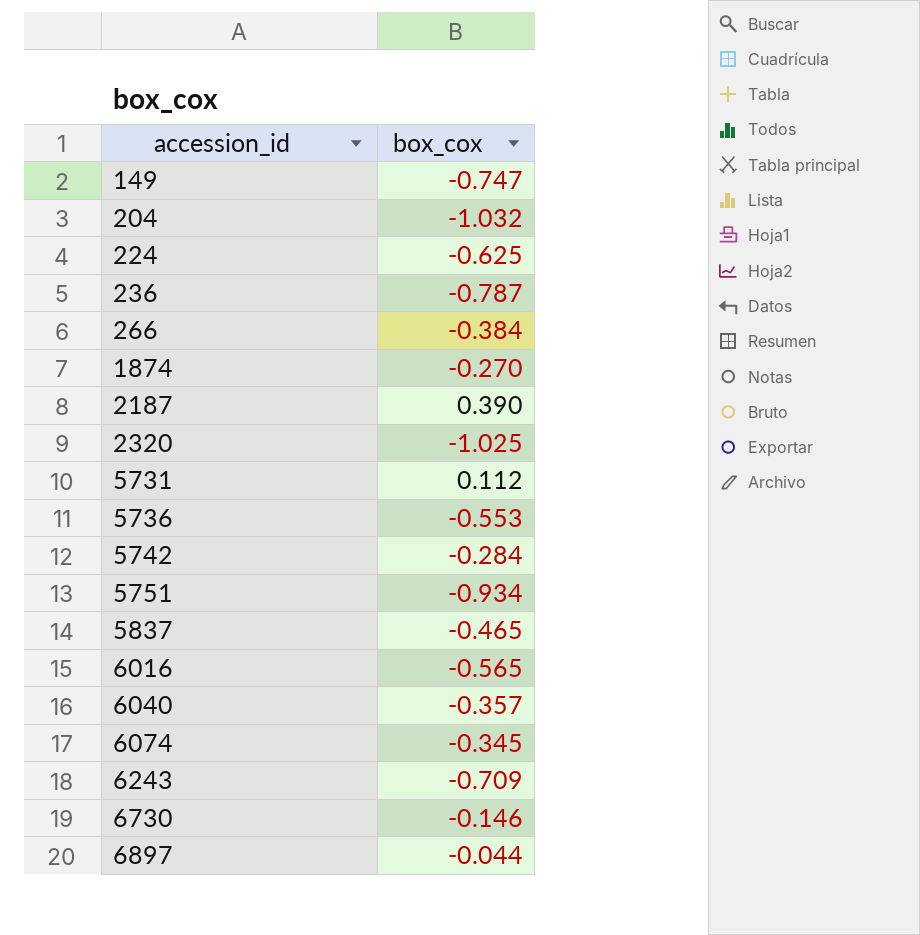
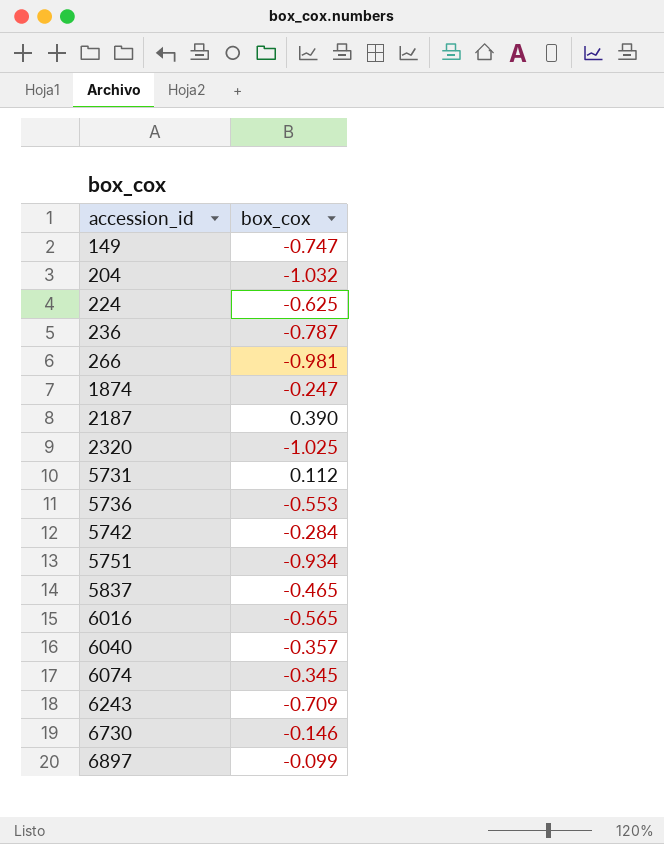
266 | box_cox: -0.384 -> -0.981
1874 | box_cox: -0.270 -> -0.247
6897 | box_cox: -0.044 -> -0.099

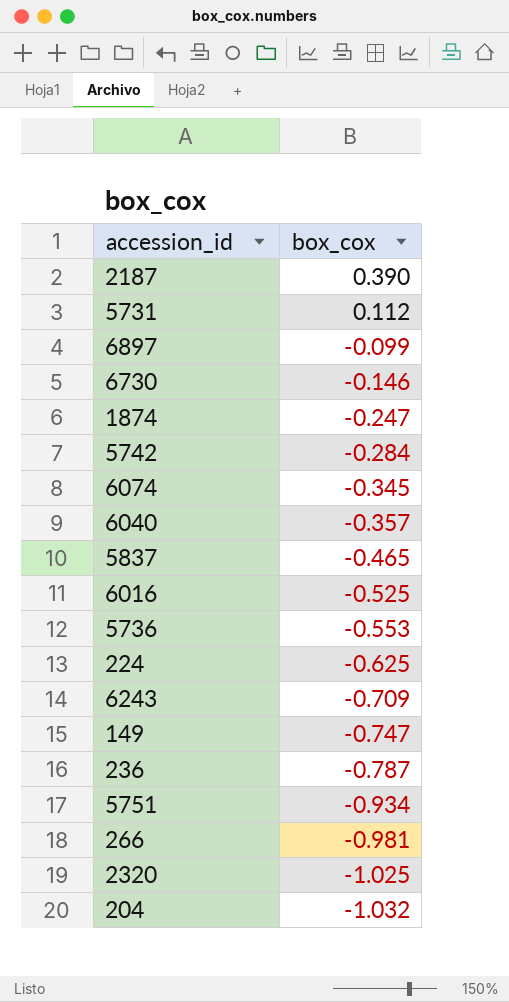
row order: accession_id ascending -> box_cox descending
6016 | box_cox: -0.565 -> -0.525

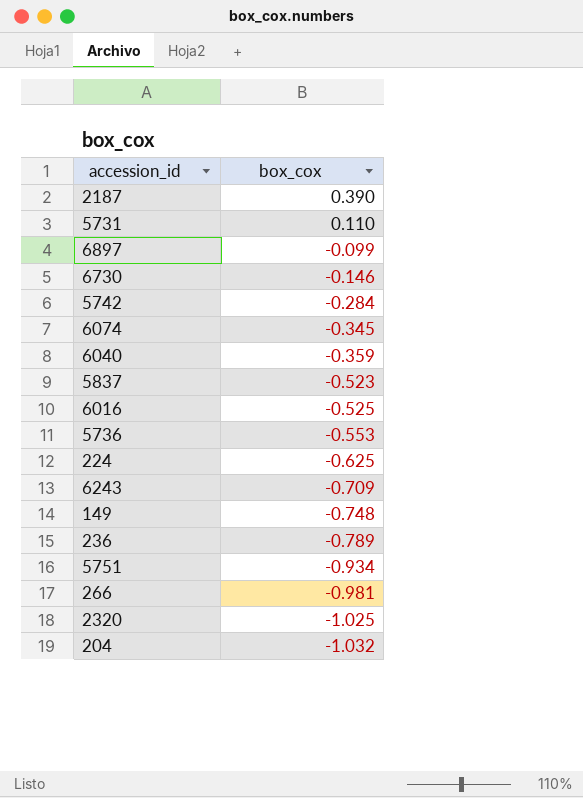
row 1874: -0.247 -> none
5731 | box_cox: 0.112 -> 0.110
6040 | box_cox: -0.357 -> -0.359
5837 | box_cox: -0.465 -> -0.523
149 | box_cox: -0.747 -> -0.748
236 | box_cox: -0.787 -> -0.789

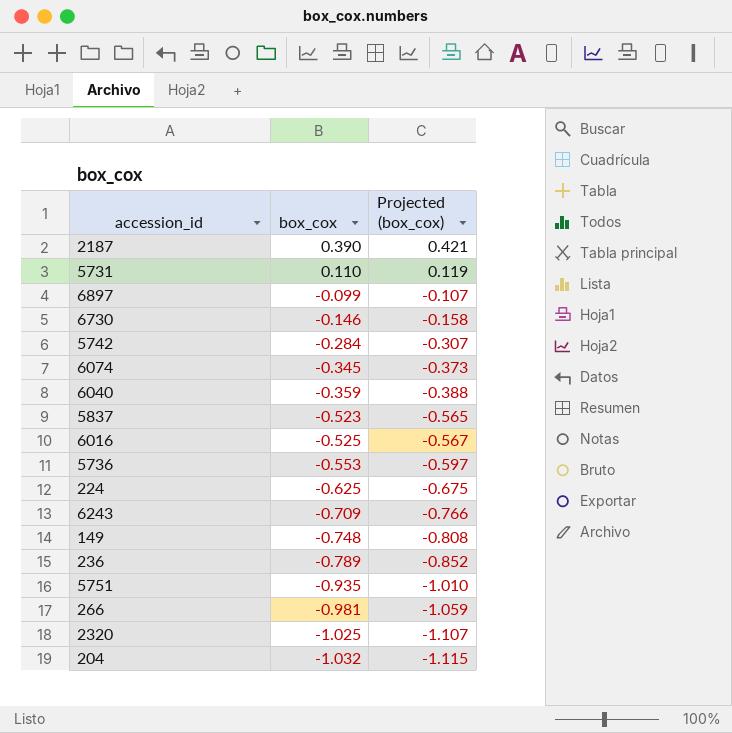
column Projected (box_cox) | formula: none -> [box_cox] * 1.08
5751 | box_cox: -0.934 -> -0.935

